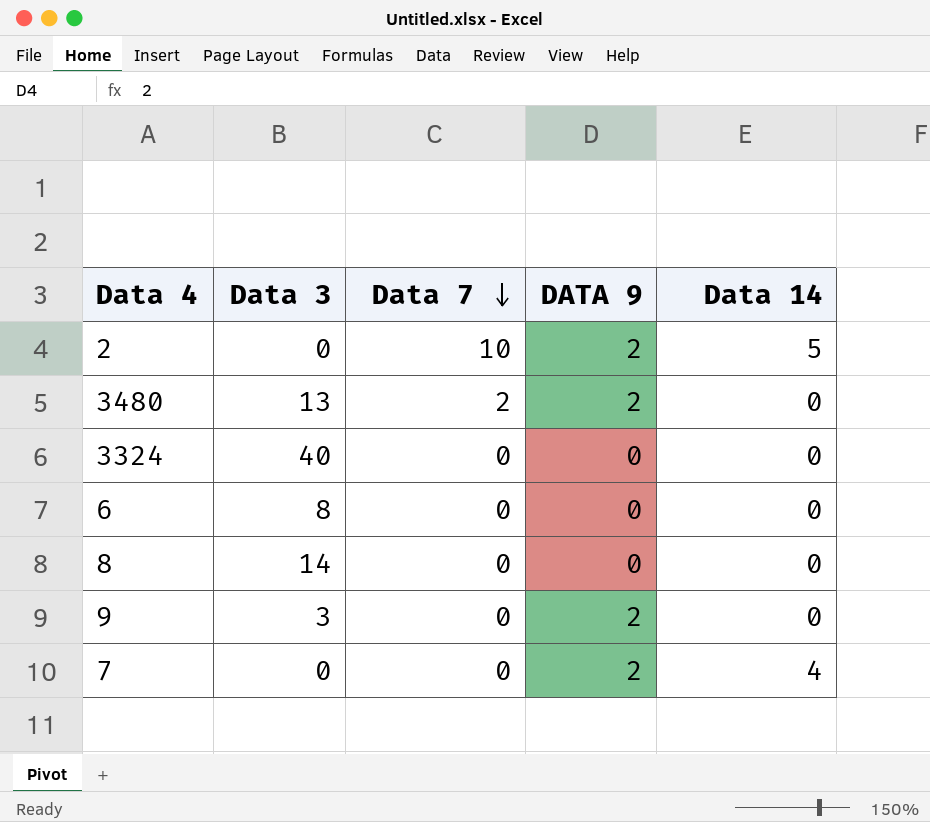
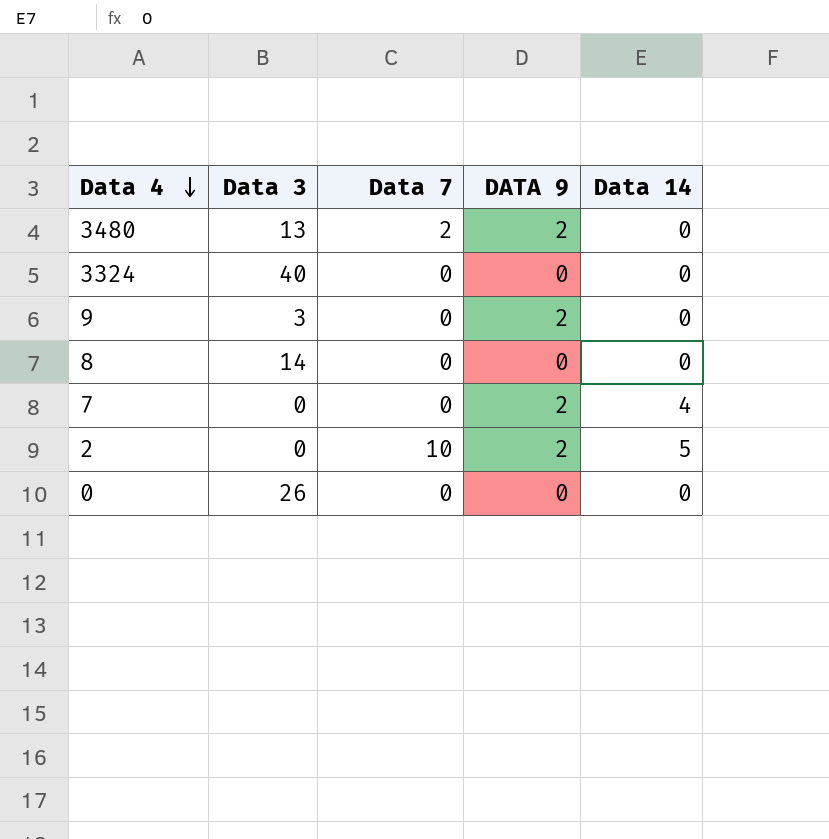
row order: Data 7 descending -> Data 4 descending
row 6: 8 | 0 | 0 | 0 -> none
row 0: none -> 26 | 0 | 0 | 0

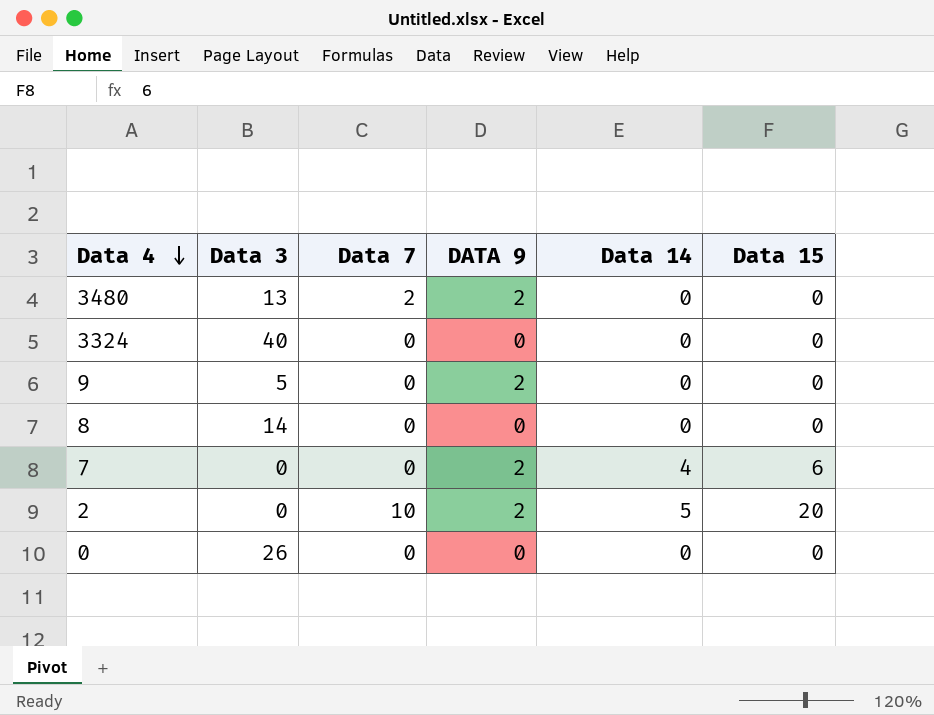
column Data 15 | position: none -> 6
9 | Data 3: 3 -> 5

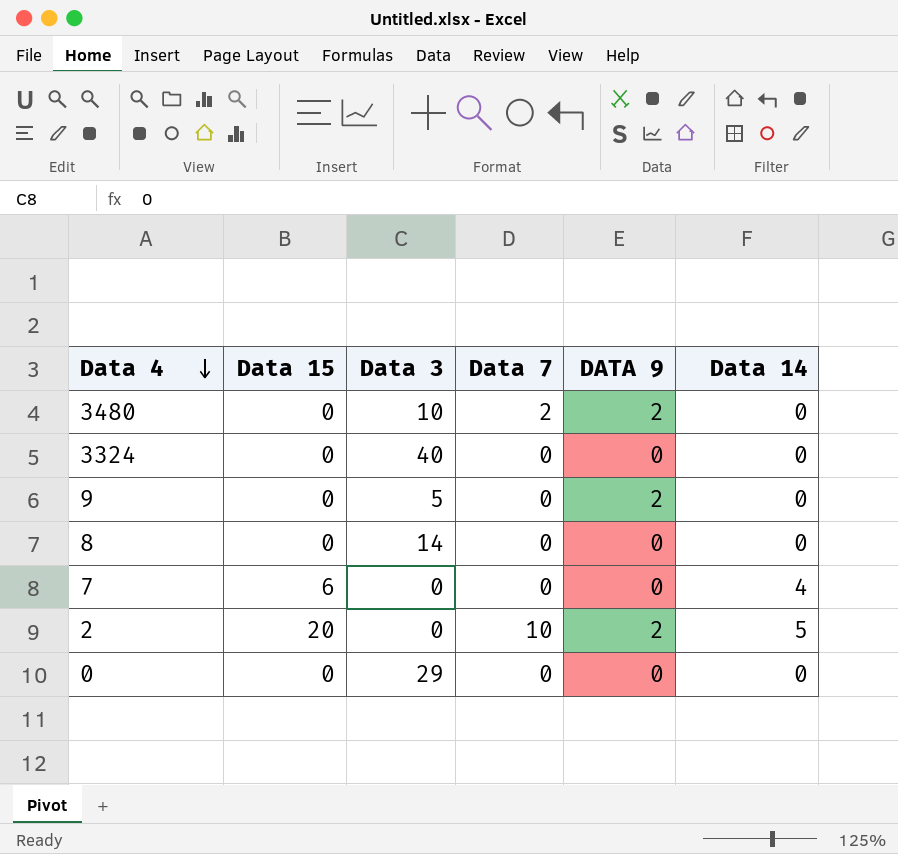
column Data 15 | position: 6 -> 2
3480 | Data 3: 13 -> 10
7 | DATA 9: 2 -> 0
0 | Data 3: 26 -> 29

